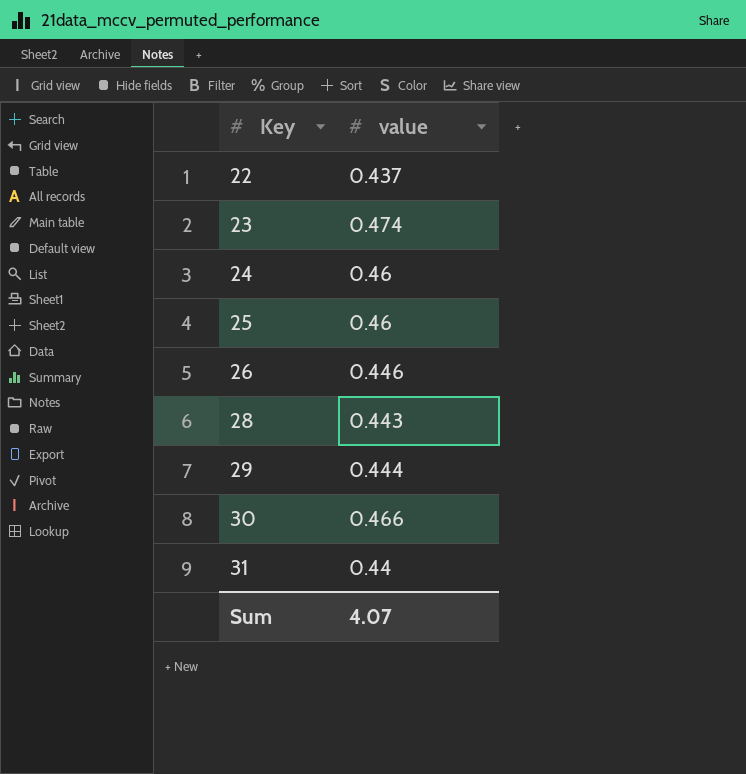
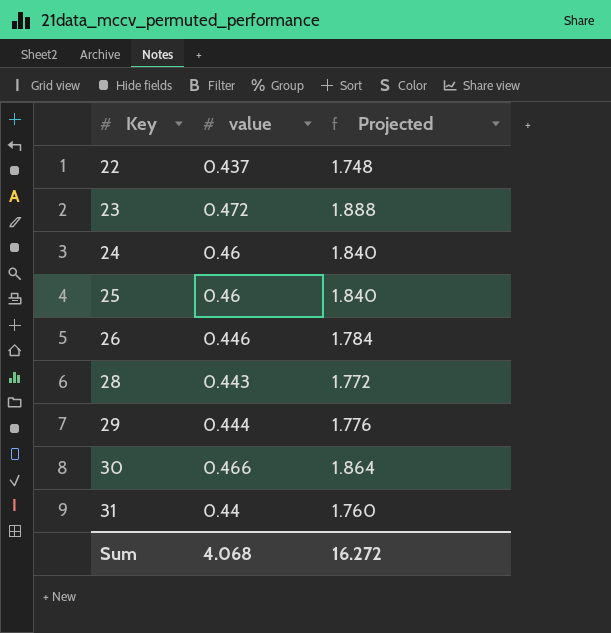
column Projected | formula: none -> [value] * 4
23 | value: 0.474 -> 0.472
Sum | value: 4.07 -> 4.068

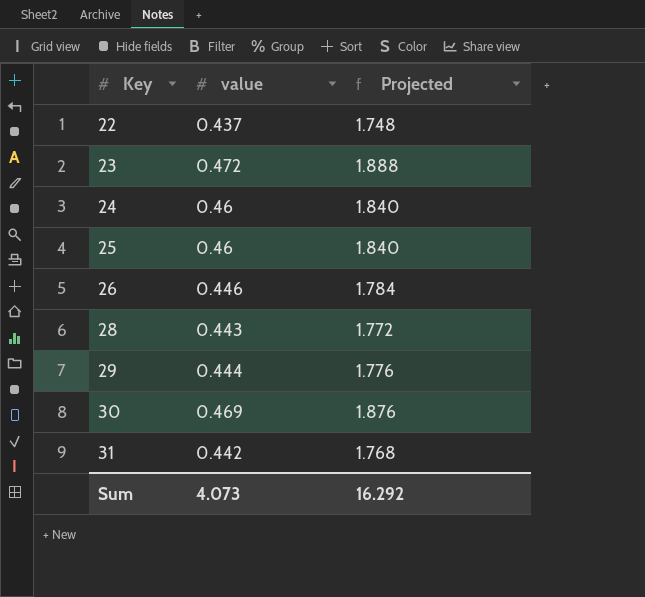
30 | value: 0.466 -> 0.469
30 | Projected: 1.864 -> 1.876
31 | value: 0.44 -> 0.442
31 | Projected: 1.760 -> 1.768
Sum | value: 4.068 -> 4.073
Sum | Projected: 16.272 -> 16.292

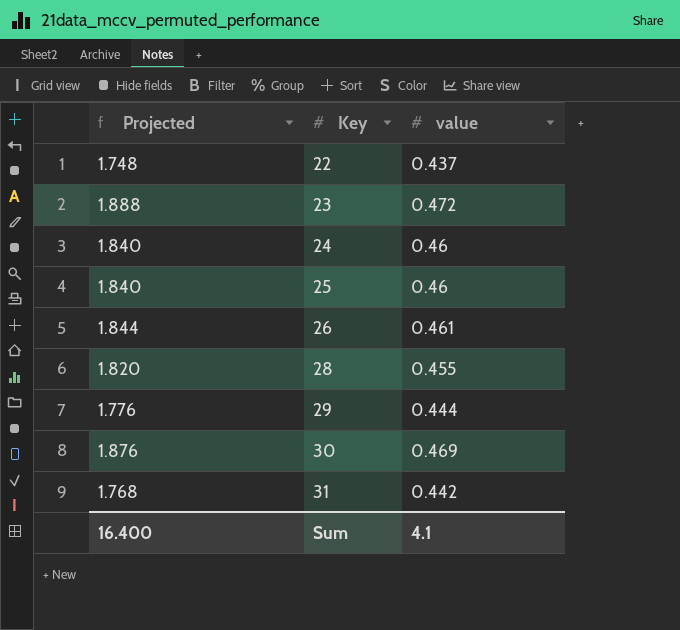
column Projected | position: 3 -> 1
26 | Projected: 1.784 -> 1.844
26 | value: 0.446 -> 0.461
28 | Projected: 1.772 -> 1.820
28 | value: 0.443 -> 0.455
Sum | Projected: 16.292 -> 16.400
Sum | value: 4.073 -> 4.1

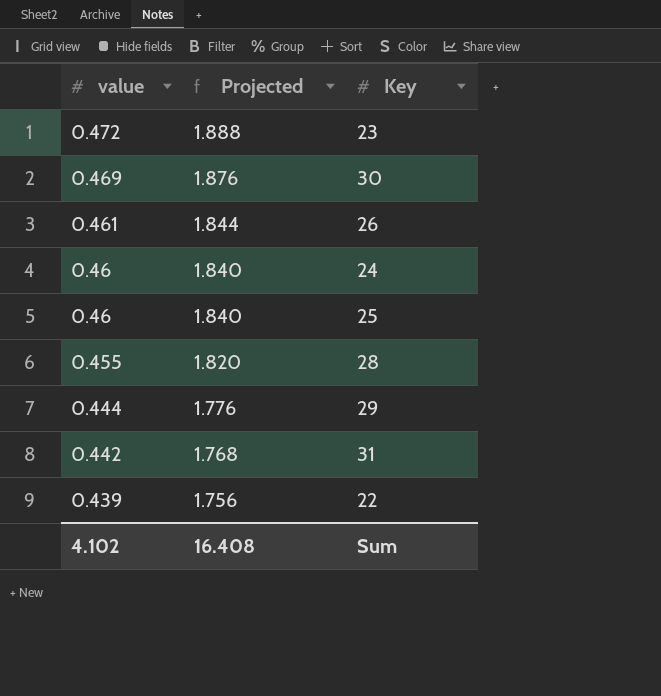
row order: Key ascending -> value descending
column value | position: 3 -> 1
22 | value: 0.437 -> 0.439
22 | Projected: 1.748 -> 1.756
Sum | value: 4.1 -> 4.102
Sum | Projected: 16.400 -> 16.408

